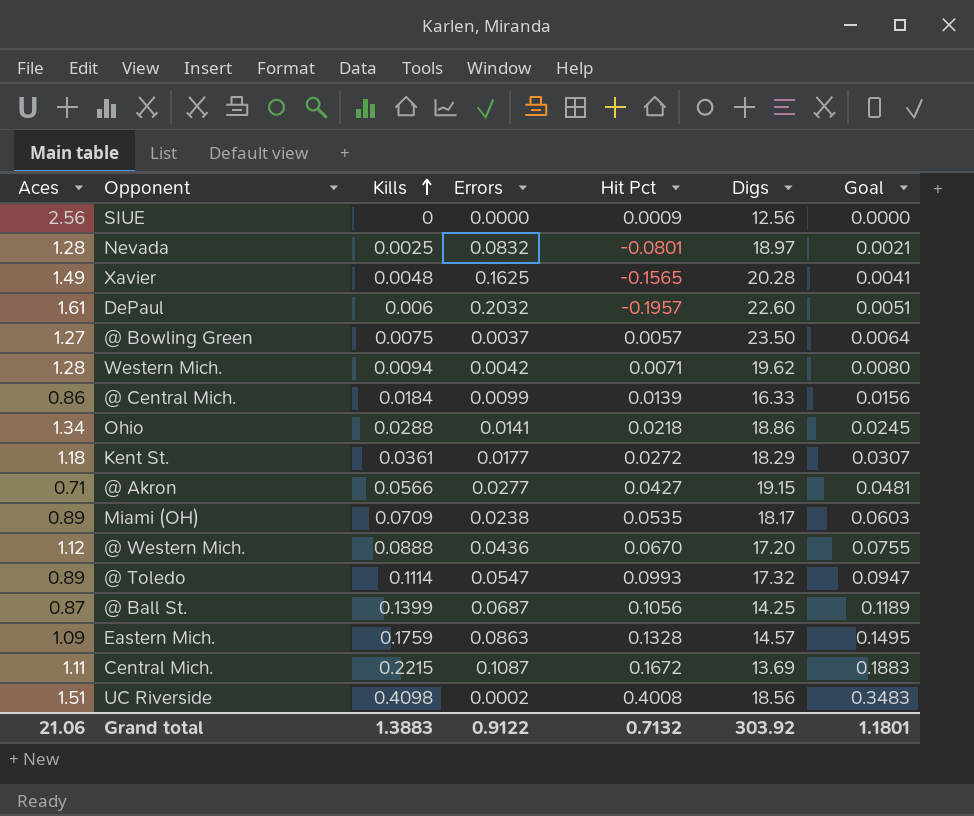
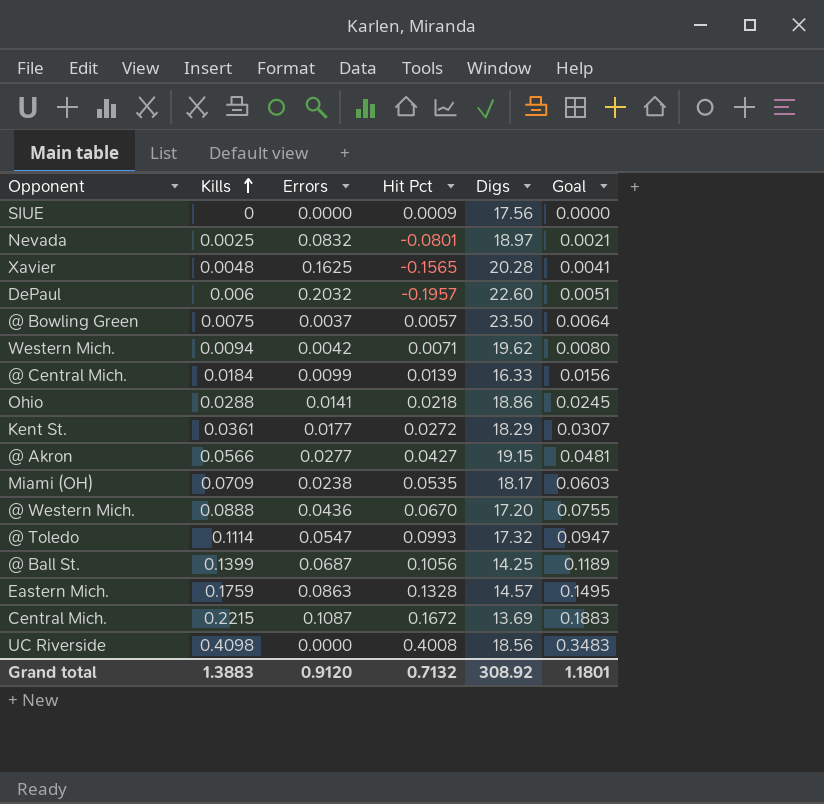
column Aces | position: 1 -> none
SIUE | Digs: 12.56 -> 17.56
UC Riverside | Errors: 0.0002 -> 0.0000
Grand total | Errors: 0.9122 -> 0.9120
Grand total | Digs: 303.92 -> 308.92

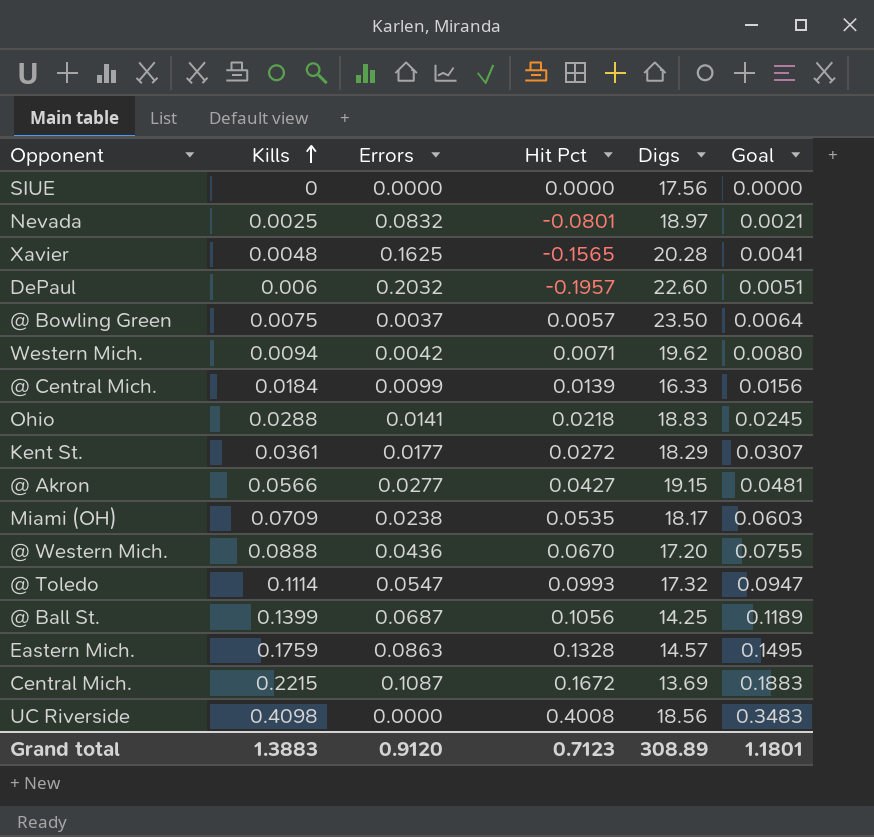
SIUE | Hit Pct: 0.0009 -> 0.0000
Ohio | Digs: 18.86 -> 18.83
Grand total | Hit Pct: 0.7132 -> 0.7123
Grand total | Digs: 308.92 -> 308.89

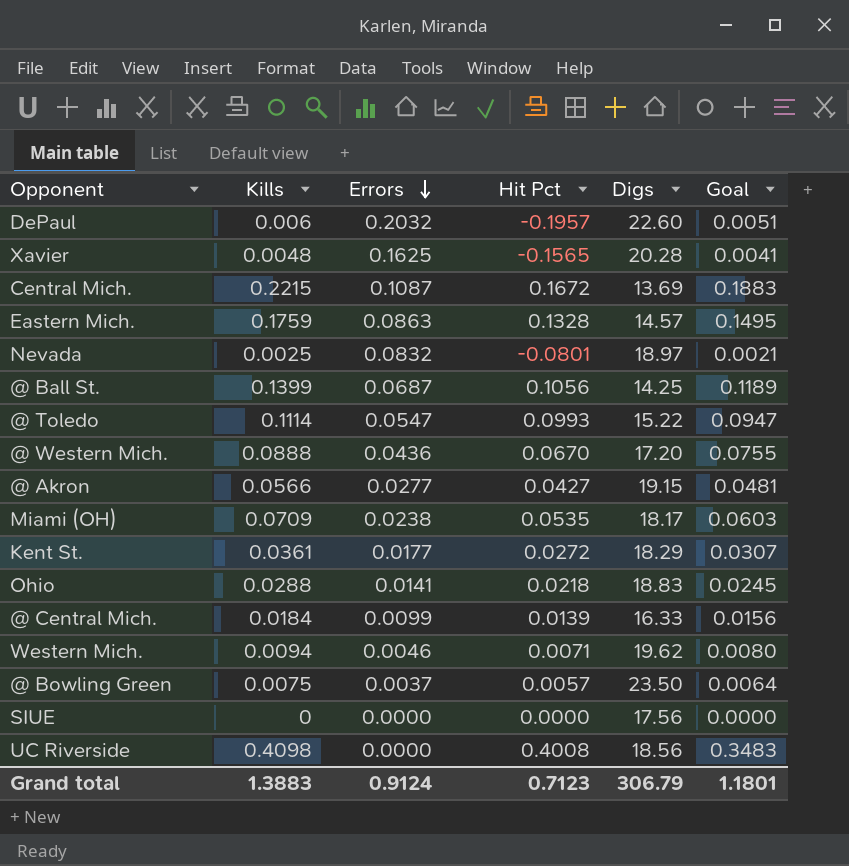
row order: Kills ascending -> Errors descending
@ Toledo | Digs: 17.32 -> 15.22
Western Mich. | Errors: 0.0042 -> 0.0046
Grand total | Errors: 0.9120 -> 0.9124
Grand total | Digs: 308.89 -> 306.79

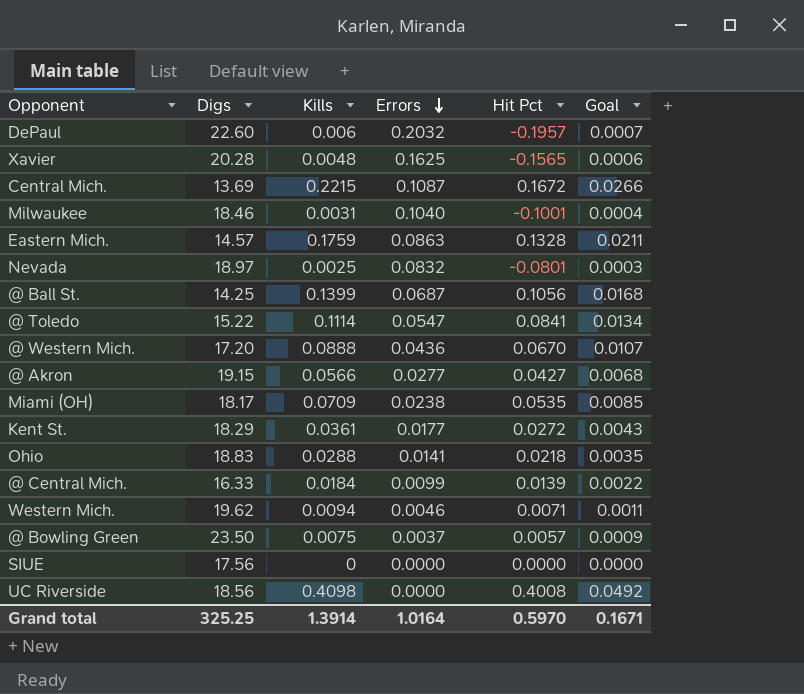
column Digs | position: 5 -> 2
column Goal | formula: [Kills] * 0.85 -> [Kills] * 0.12
row Milwaukee: none -> 18.46 | 0.0031 | 0.1040 | -0.1001 | 0.0004
@ Toledo | Hit Pct: 0.0993 -> 0.0841
Grand total | Digs: 306.79 -> 325.25
Grand total | Kills: 1.3883 -> 1.3914
Grand total | Errors: 0.9124 -> 1.0164
Grand total | Hit Pct: 0.7123 -> 0.5970
Grand total | Goal: 1.1801 -> 0.1671

